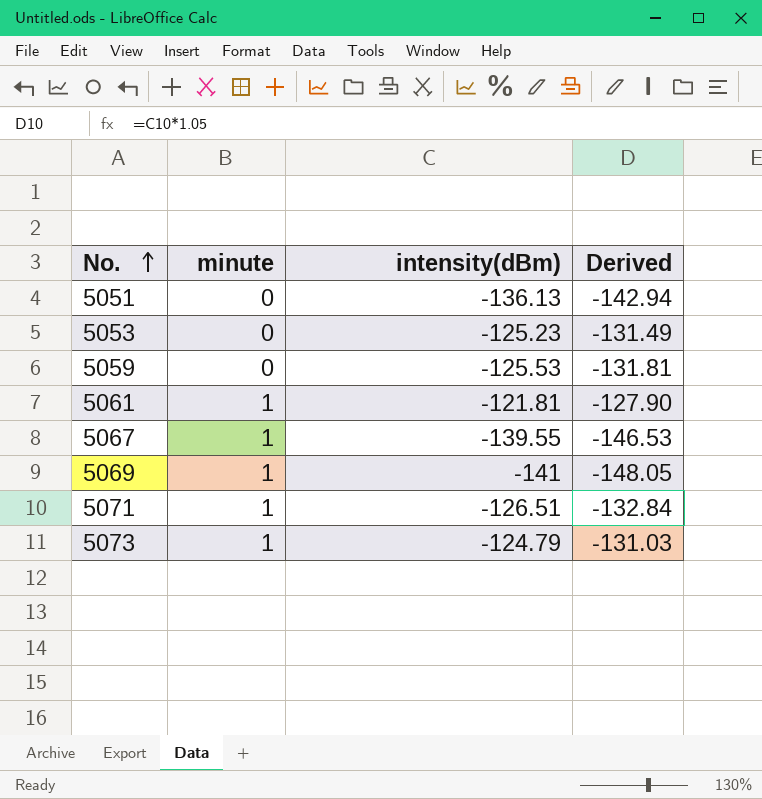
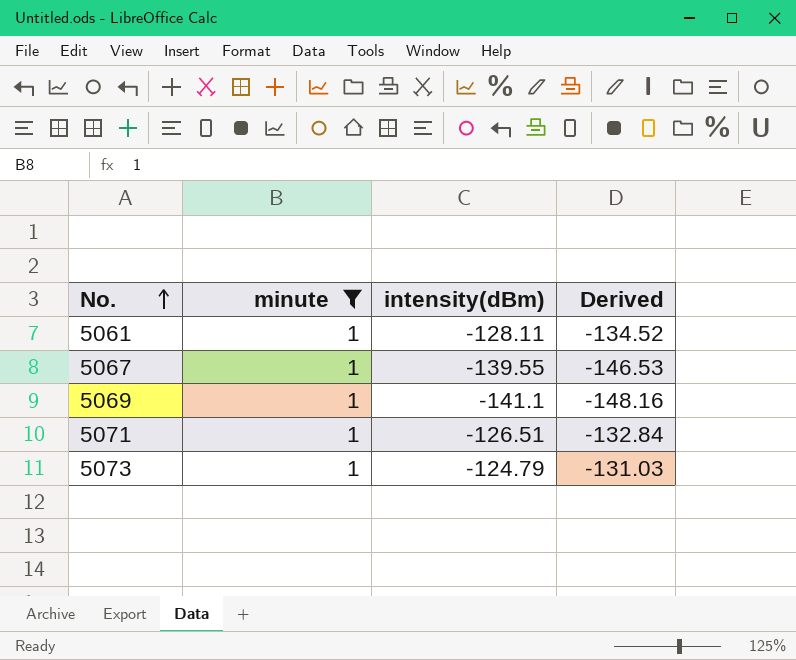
filter: none -> minute = 1
5061 | intensity(dBm): -121.81 -> -128.11
5061 | Derived: -127.90 -> -134.52
5069 | intensity(dBm): -141 -> -141.1
5069 | Derived: -148.05 -> -148.16

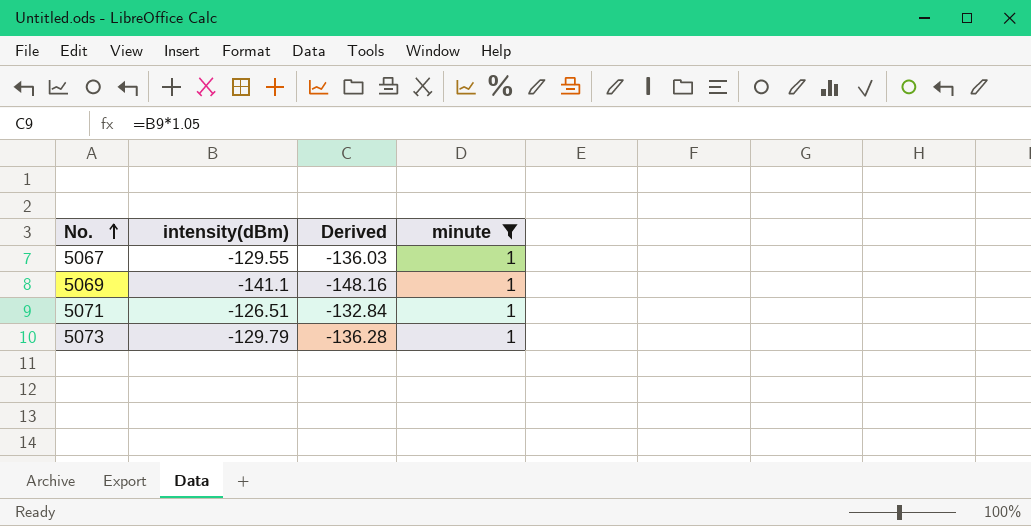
column minute | position: 2 -> 4
row 5061: 1 | -128.11 | -134.52 -> none
5067 | intensity(dBm): -139.55 -> -129.55
5067 | Derived: -146.53 -> -136.03
5073 | intensity(dBm): -124.79 -> -129.79
5073 | Derived: -131.03 -> -136.28

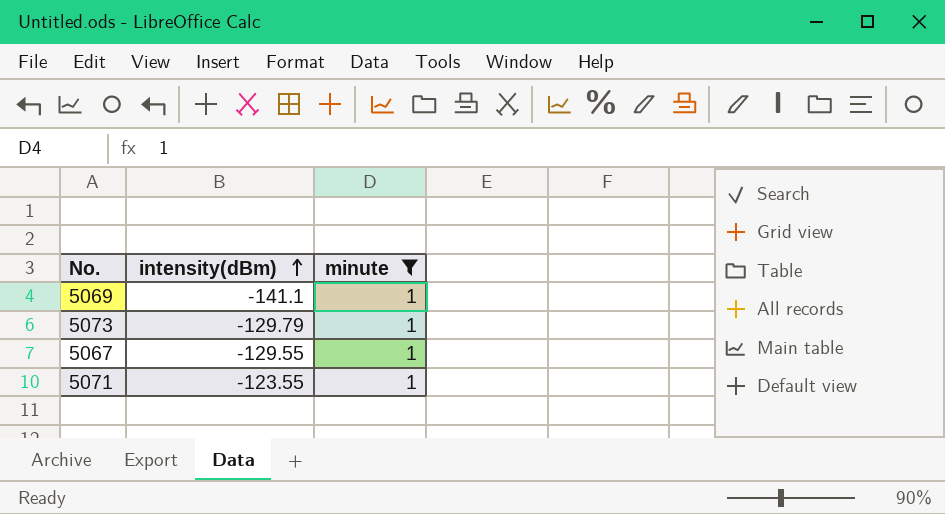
row order: No. ascending -> intensity(dBm) ascending
column Derived | formula: [intensity(dBm)] * 1.05 -> none
5071 | intensity(dBm): -126.51 -> -123.55

